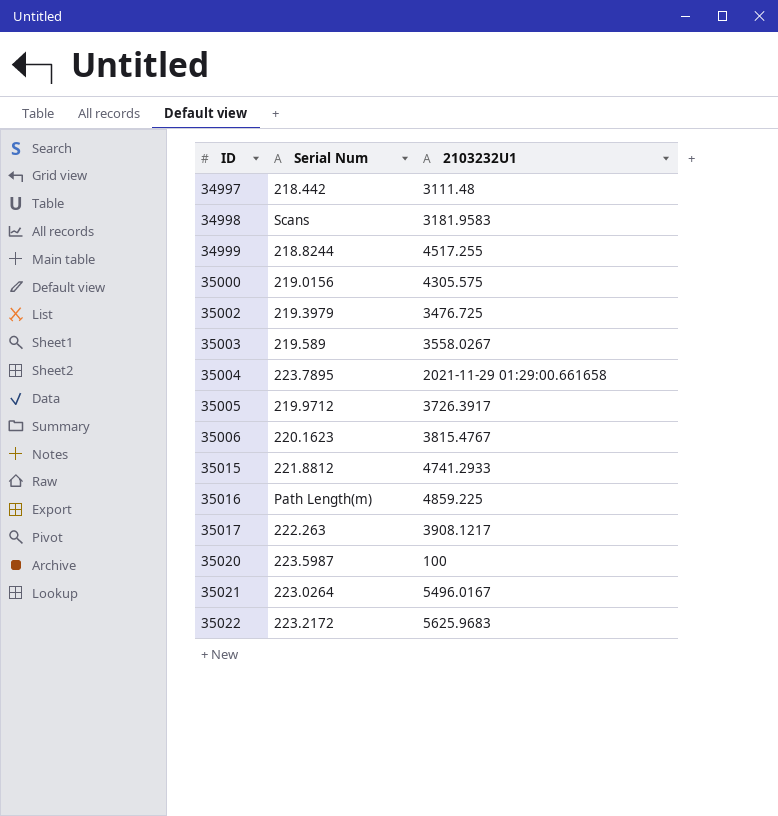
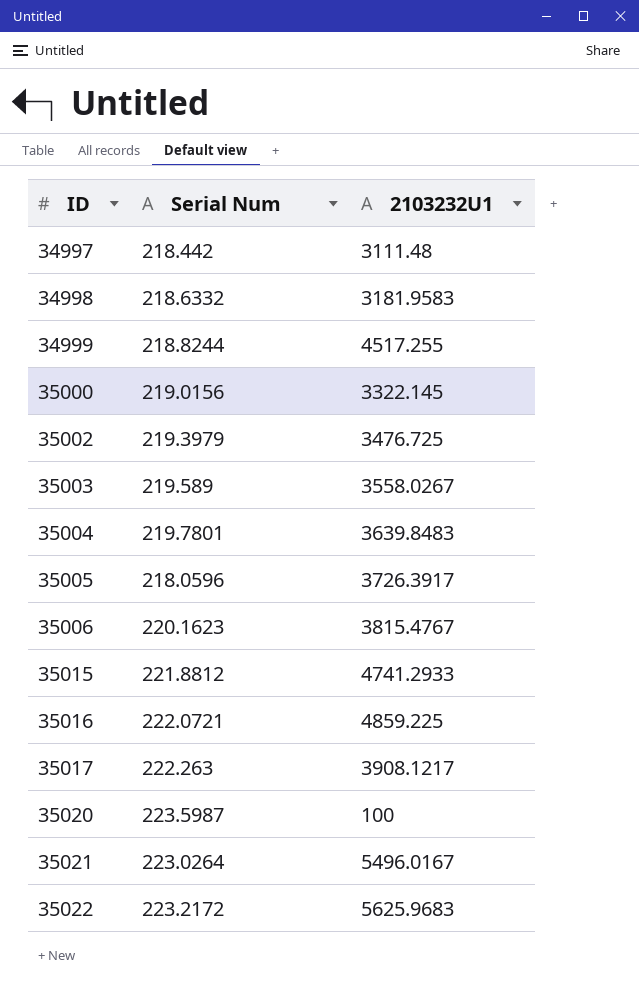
34998 | Serial Num: Scans -> 218.6332
35000 | 2103232U1: 4305.575 -> 3322.145
35004 | Serial Num: 223.7895 -> 219.7801
35004 | 2103232U1: 2021-11-29 01:29:00.661658 -> 3639.8483
35005 | Serial Num: 219.9712 -> 218.0596
35016 | Serial Num: Path Length(m) -> 222.0721

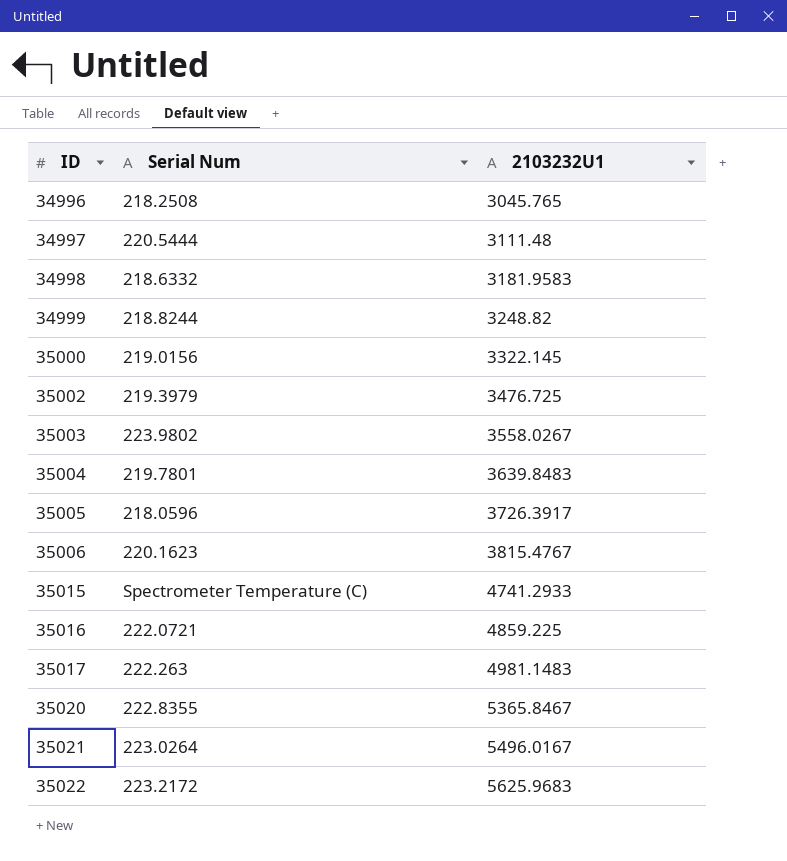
row 34996: none -> 218.2508 | 3045.765
34997 | Serial Num: 218.442 -> 220.5444
34999 | 2103232U1: 4517.255 -> 3248.82
35003 | Serial Num: 219.589 -> 223.9802
35015 | Serial Num: 221.8812 -> Spectrometer Temperature (C)
35017 | 2103232U1: 3908.1217 -> 4981.1483
35020 | Serial Num: 223.5987 -> 222.8355
35020 | 2103232U1: 100 -> 5365.8467

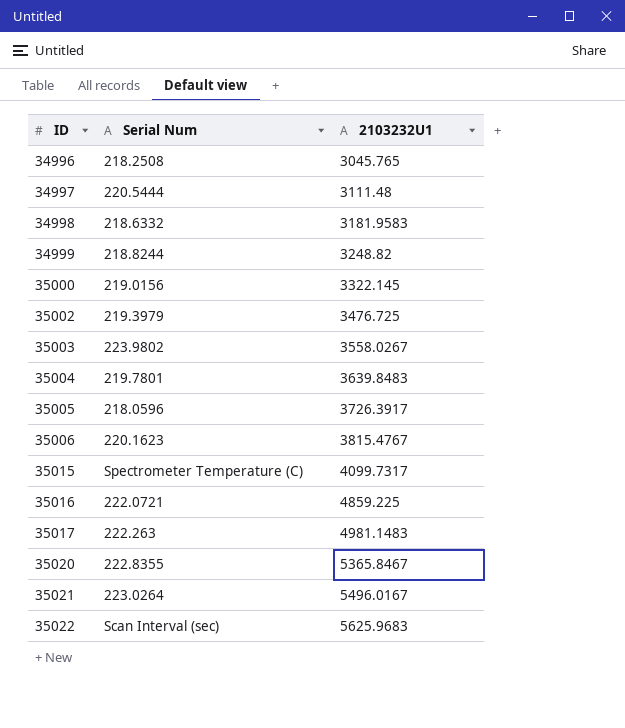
35015 | 2103232U1: 4741.2933 -> 4099.7317
35022 | Serial Num: 223.2172 -> Scan Interval (sec)

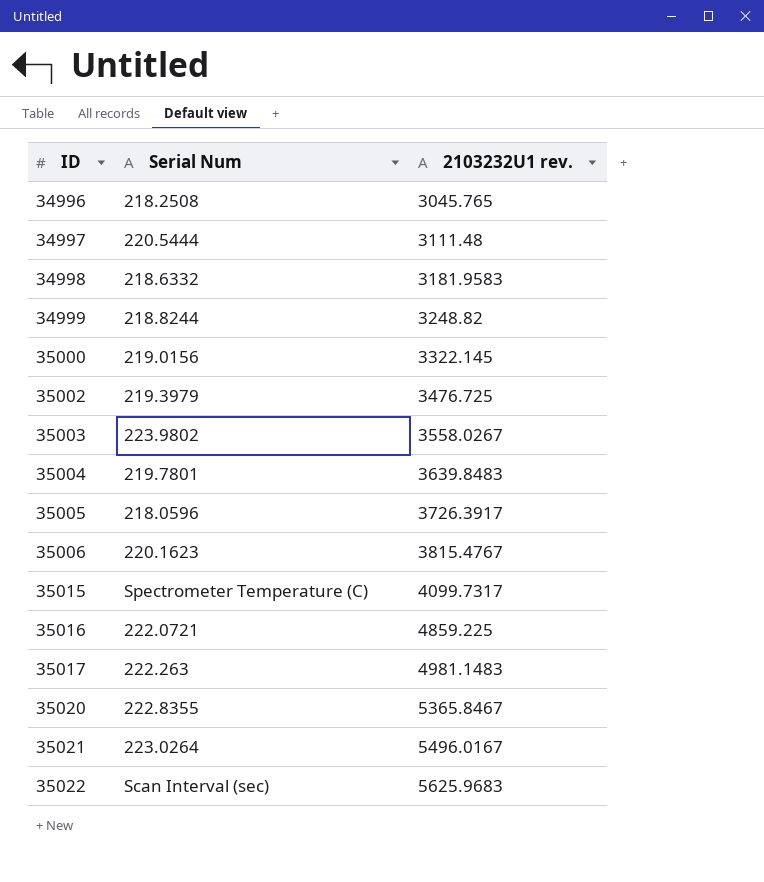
column name: 2103232U1 -> 2103232U1 rev.

